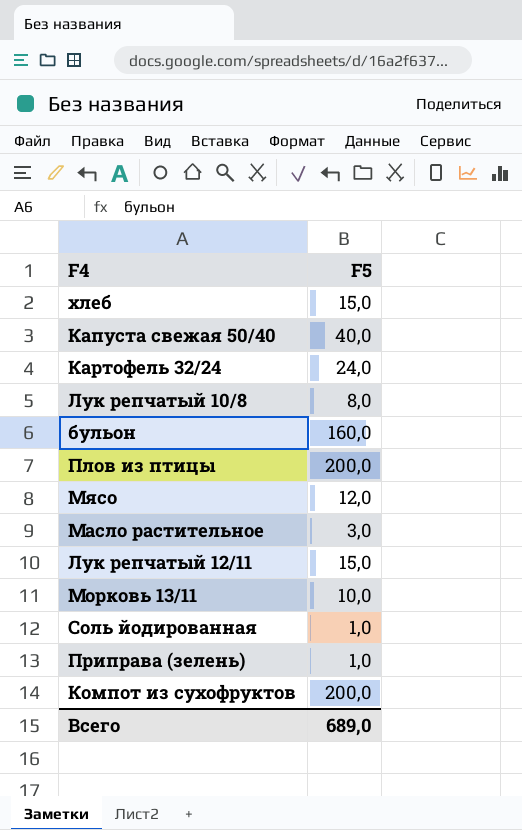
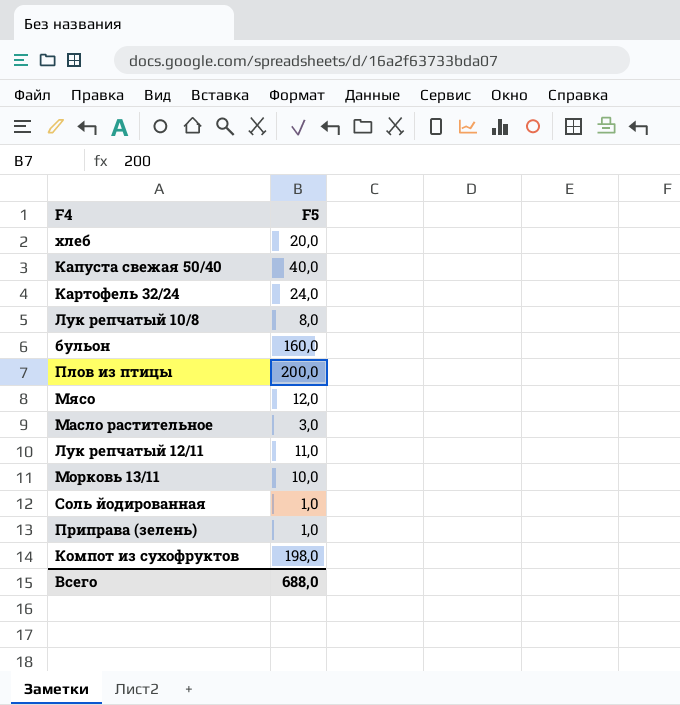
хлеб | F5: 15,0 -> 20,0
Лук репчатый 12/11 | F5: 15,0 -> 11,0
Компот из сухофруктов | F5: 200,0 -> 198,0
Всего | F5: 689,0 -> 688,0

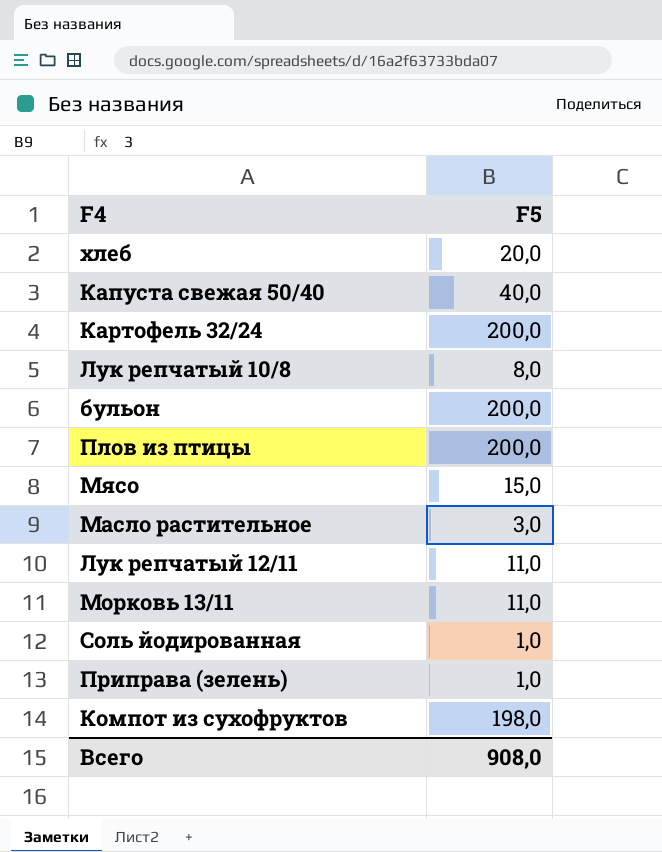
Картофель 32/24 | F5: 24,0 -> 200,0
бульон | F5: 160,0 -> 200,0
Мясо | F5: 12,0 -> 15,0
Морковь 13/11 | F5: 10,0 -> 11,0
Всего | F5: 688,0 -> 908,0

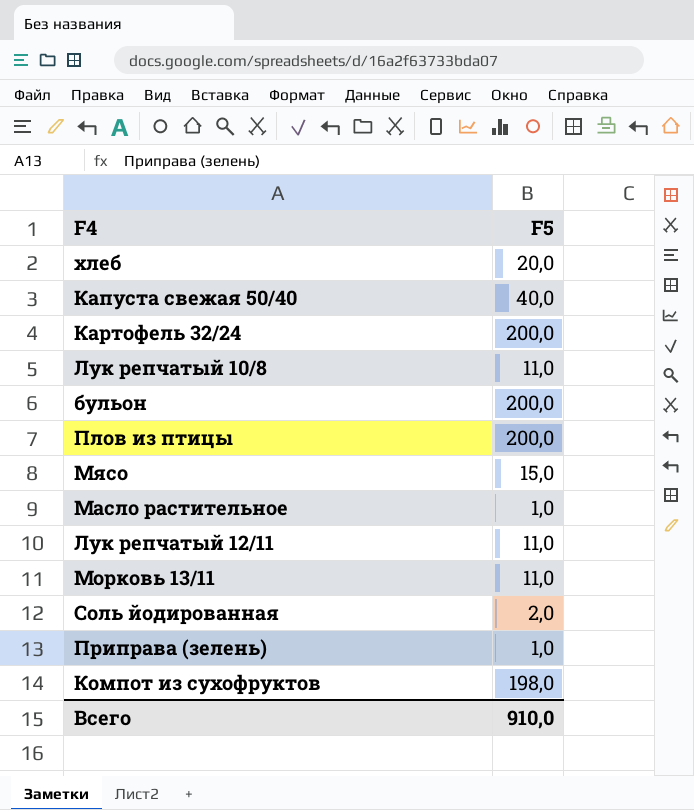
Лук репчатый 10/8 | F5: 8,0 -> 11,0
Масло растительное | F5: 3,0 -> 1,0
Соль йодированная | F5: 1,0 -> 2,0
Всего | F5: 908,0 -> 910,0

